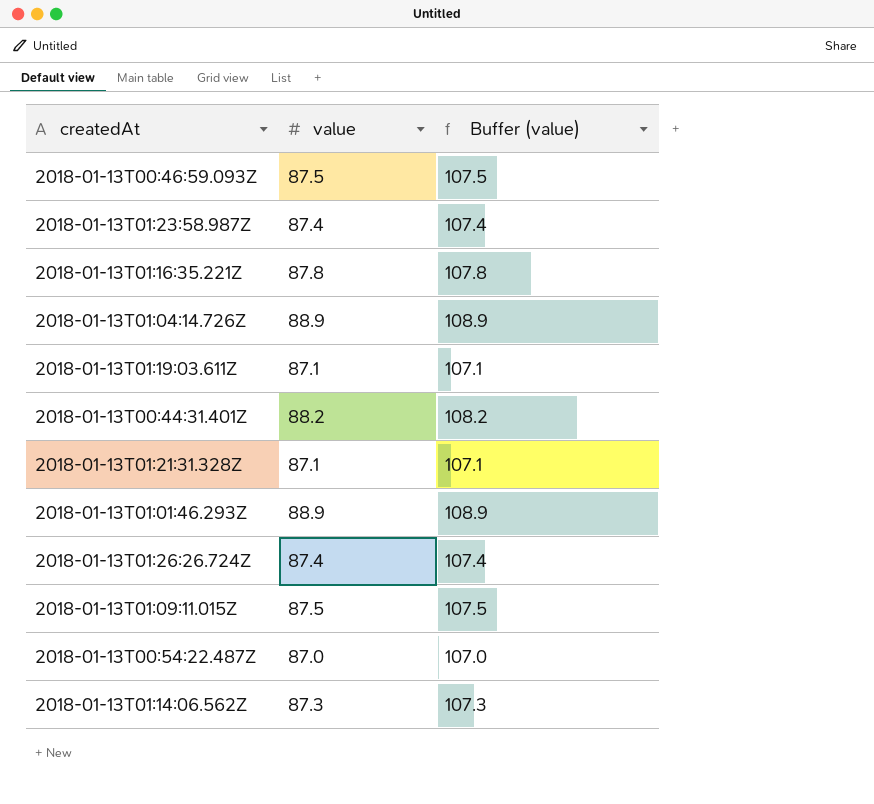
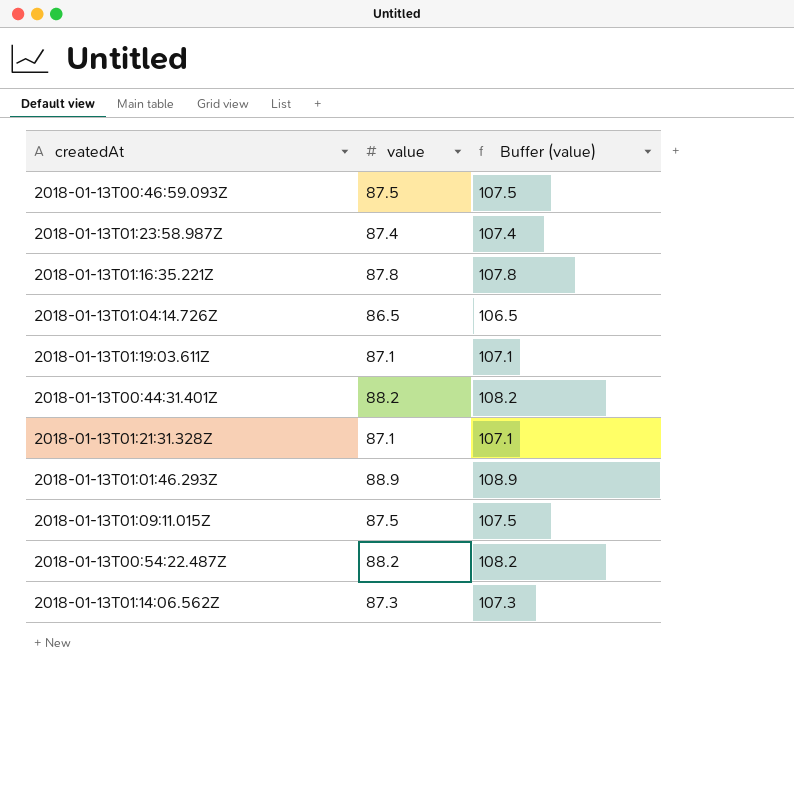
row 2018-01-13T01:26:26.724Z: 87.4 | 107.4 -> none
2018-01-13T01:04:14.726Z | value: 88.9 -> 86.5
2018-01-13T01:04:14.726Z | Buffer (value): 108.9 -> 106.5
2018-01-13T00:54:22.487Z | value: 87.0 -> 88.2
2018-01-13T00:54:22.487Z | Buffer (value): 107.0 -> 108.2

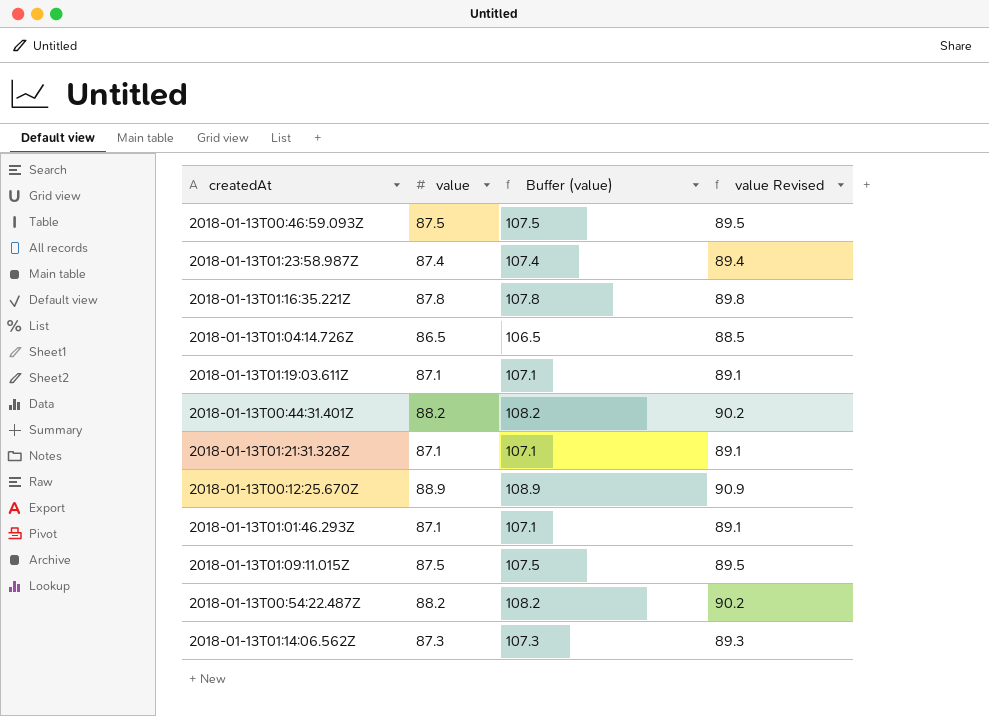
column value Revised | formula: none -> [value] + 2
row 2018-01-13T00:12:25.670Z: none -> 88.9 | 108.9 | 90.9
2018-01-13T01:01:46.293Z | value: 88.9 -> 87.1
2018-01-13T01:01:46.293Z | Buffer (value): 108.9 -> 107.1

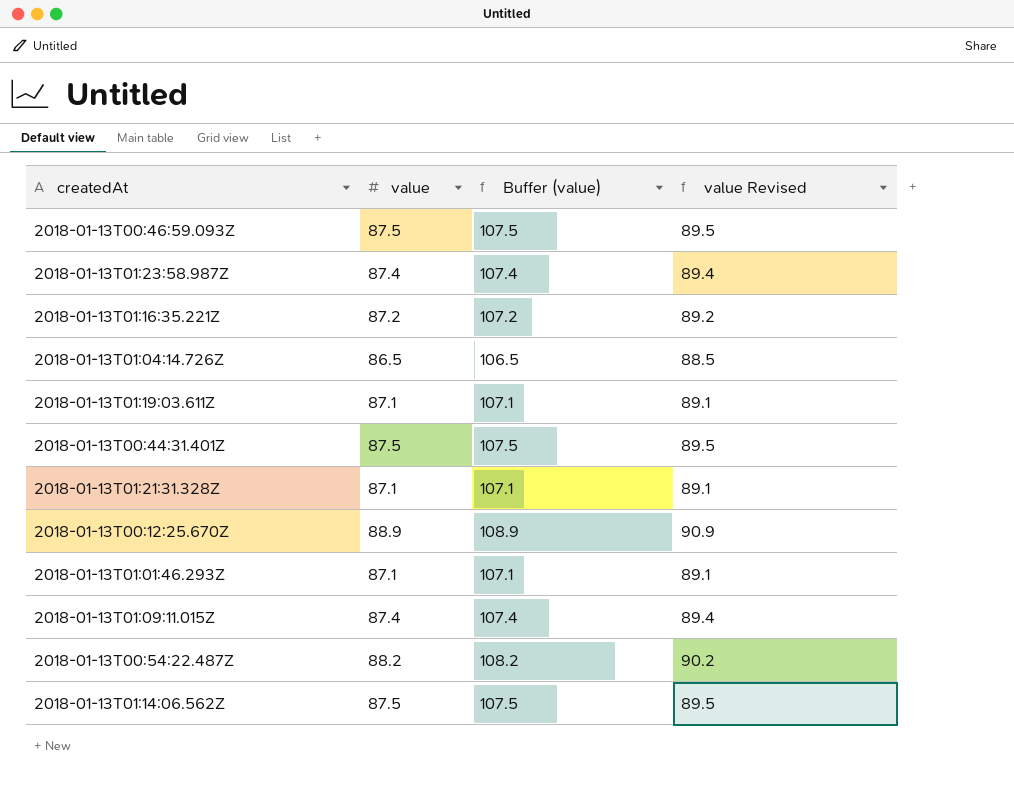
2018-01-13T01:16:35.221Z | value: 87.8 -> 87.2
2018-01-13T01:16:35.221Z | Buffer (value): 107.8 -> 107.2
2018-01-13T01:16:35.221Z | value Revised: 89.8 -> 89.2
2018-01-13T00:44:31.401Z | value: 88.2 -> 87.5
2018-01-13T00:44:31.401Z | Buffer (value): 108.2 -> 107.5
2018-01-13T00:44:31.401Z | value Revised: 90.2 -> 89.5
2018-01-13T01:09:11.015Z | value: 87.5 -> 87.4
2018-01-13T01:09:11.015Z | Buffer (value): 107.5 -> 107.4
2018-01-13T01:09:11.015Z | value Revised: 89.5 -> 89.4
2018-01-13T01:14:06.562Z | value: 87.3 -> 87.5
2018-01-13T01:14:06.562Z | Buffer (value): 107.3 -> 107.5
2018-01-13T01:14:06.562Z | value Revised: 89.3 -> 89.5

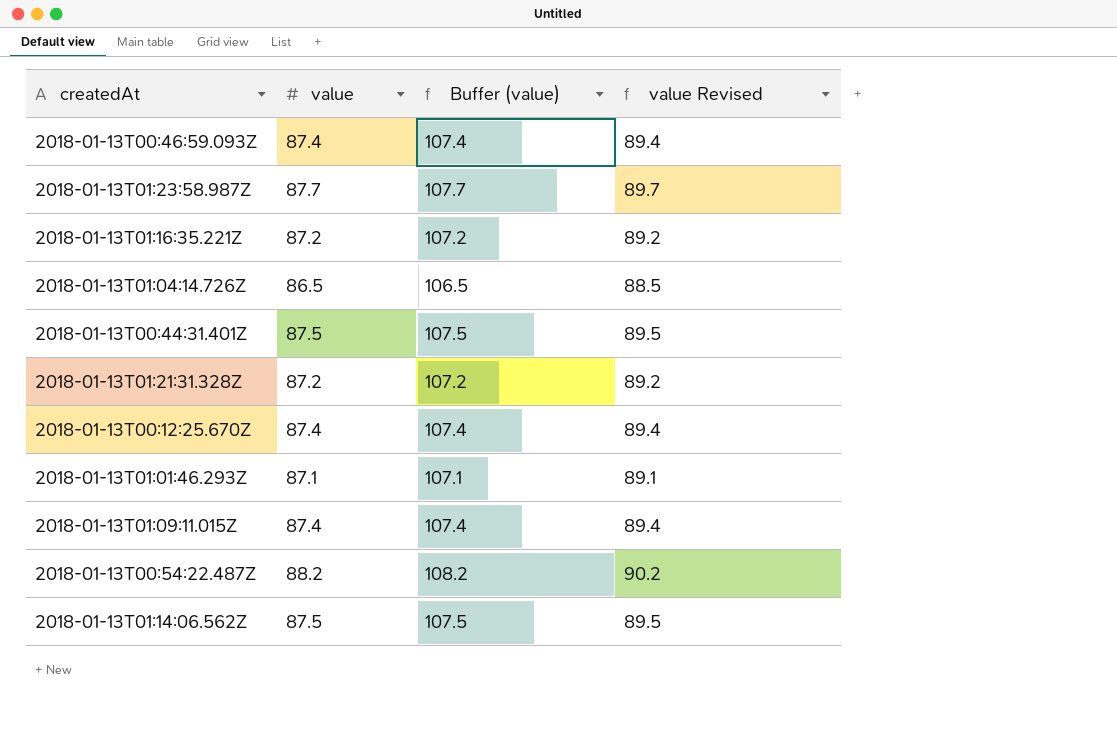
row 2018-01-13T01:19:03.611Z: 87.1 | 107.1 | 89.1 -> none
2018-01-13T00:46:59.093Z | value: 87.5 -> 87.4
2018-01-13T00:46:59.093Z | Buffer (value): 107.5 -> 107.4
2018-01-13T00:46:59.093Z | value Revised: 89.5 -> 89.4
2018-01-13T01:23:58.987Z | value: 87.4 -> 87.7
2018-01-13T01:23:58.987Z | Buffer (value): 107.4 -> 107.7
2018-01-13T01:23:58.987Z | value Revised: 89.4 -> 89.7
2018-01-13T01:21:31.328Z | value: 87.1 -> 87.2
2018-01-13T01:21:31.328Z | Buffer (value): 107.1 -> 107.2
2018-01-13T01:21:31.328Z | value Revised: 89.1 -> 89.2
2018-01-13T00:12:25.670Z | value: 88.9 -> 87.4
2018-01-13T00:12:25.670Z | Buffer (value): 108.9 -> 107.4
2018-01-13T00:12:25.670Z | value Revised: 90.9 -> 89.4

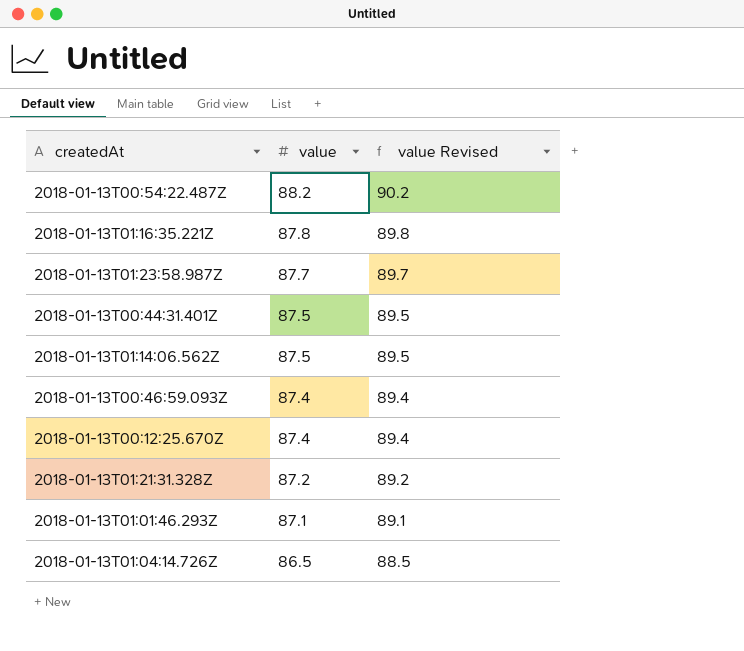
row order: none -> value descending
column Buffer (value) | formula: [value] + 20 -> none
row 2018-01-13T01:09:11.015Z: 87.4 | 107.4 | 89.4 -> none
2018-01-13T01:16:35.221Z | value: 87.2 -> 87.8
2018-01-13T01:16:35.221Z | value Revised: 89.2 -> 89.8

